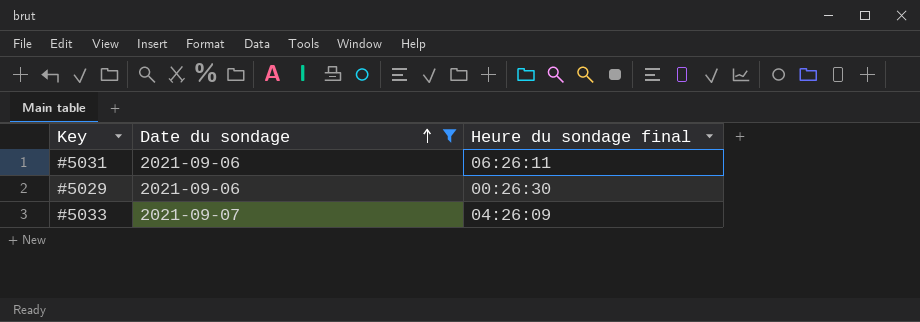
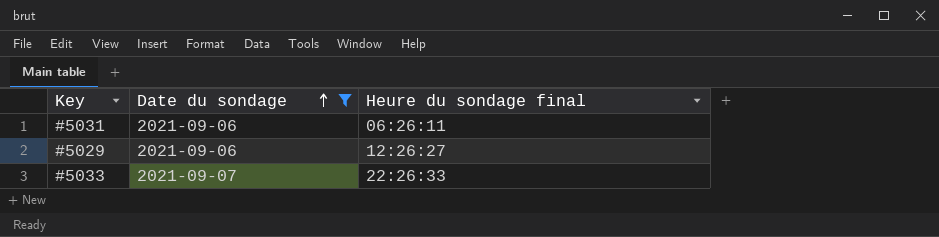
#5029 | Heure du sondage final: 00:26:30 -> 12:26:27
#5033 | Heure du sondage final: 04:26:09 -> 22:26:33

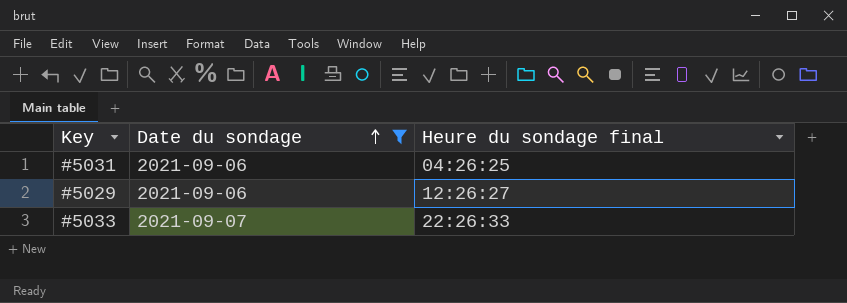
#5031 | Heure du sondage final: 06:26:11 -> 04:26:25

